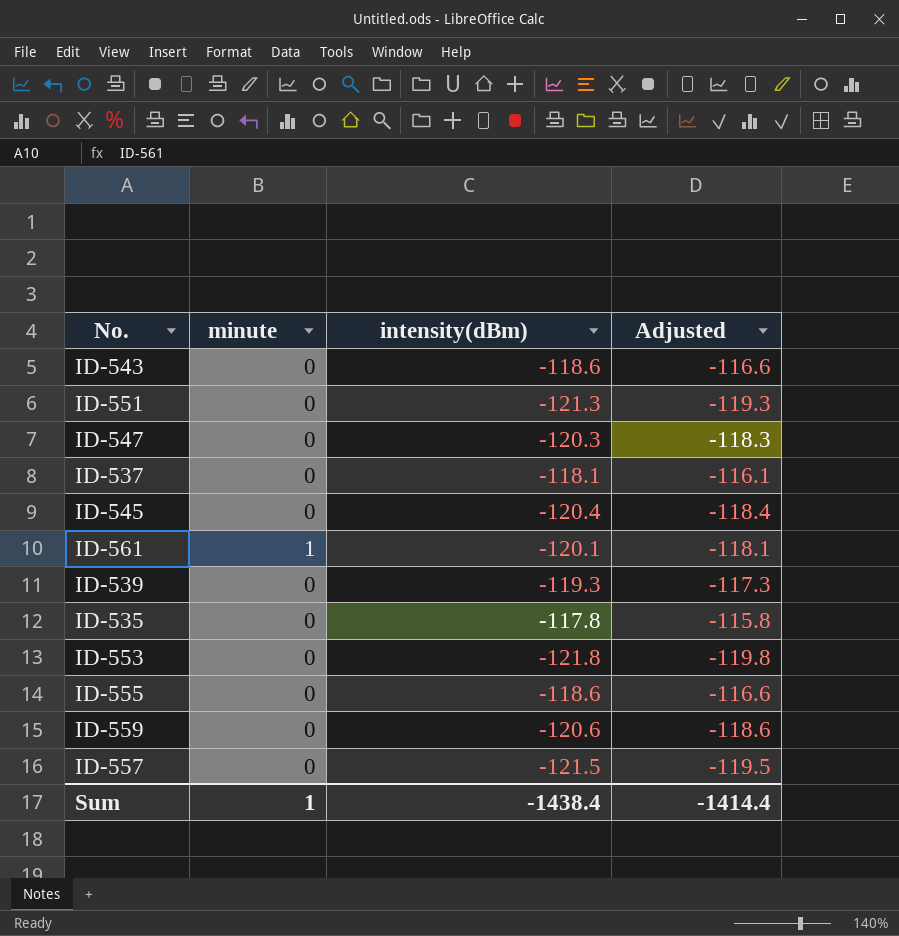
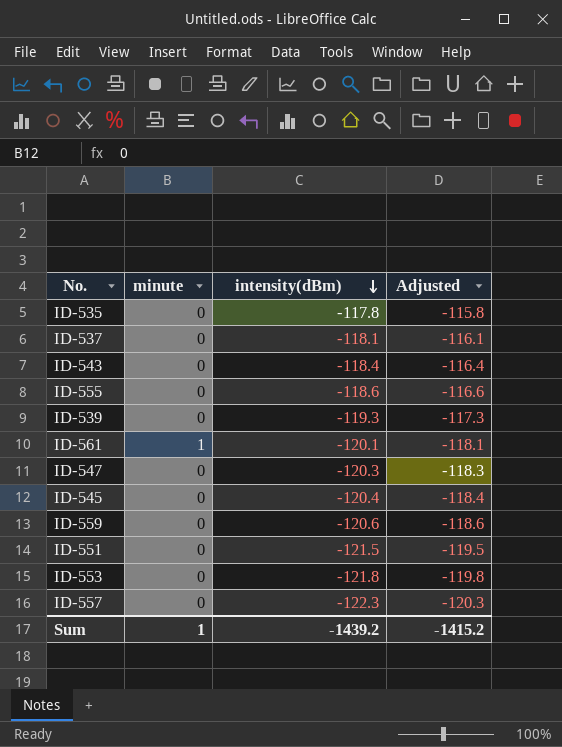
row order: none -> intensity(dBm) descending
ID-543 | intensity(dBm): -118.6 -> -118.4
ID-543 | Adjusted: -116.6 -> -116.4
ID-551 | intensity(dBm): -121.3 -> -121.5
ID-551 | Adjusted: -119.3 -> -119.5
ID-557 | intensity(dBm): -121.5 -> -122.3
ID-557 | Adjusted: -119.5 -> -120.3
Sum | intensity(dBm): -1438.4 -> -1439.2
Sum | Adjusted: -1414.4 -> -1415.2

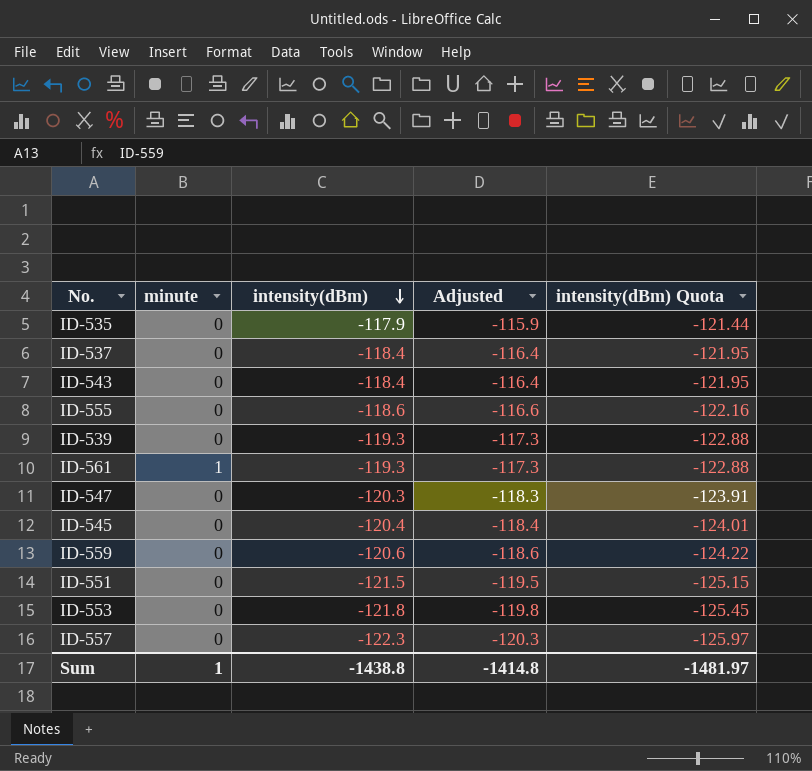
column intensity(dBm) Quota | formula: none -> [intensity(dBm)] * 1.03
ID-535 | intensity(dBm): -117.8 -> -117.9
ID-535 | Adjusted: -115.8 -> -115.9
ID-537 | intensity(dBm): -118.1 -> -118.4
ID-537 | Adjusted: -116.1 -> -116.4
ID-561 | intensity(dBm): -120.1 -> -119.3
ID-561 | Adjusted: -118.1 -> -117.3
Sum | intensity(dBm): -1439.2 -> -1438.8
Sum | Adjusted: -1415.2 -> -1414.8

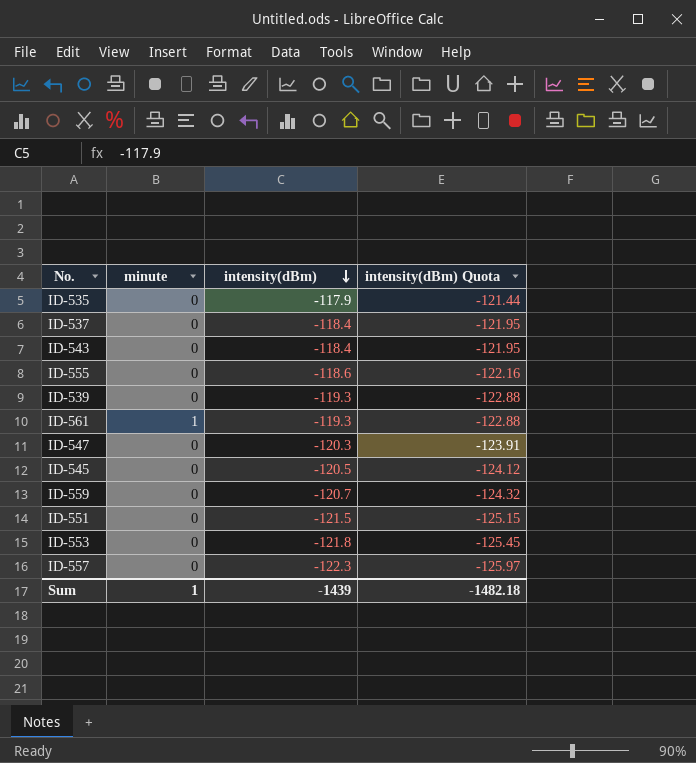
column Adjusted | formula: [intensity(dBm)] + 2 -> none
ID-545 | intensity(dBm): -120.4 -> -120.5
ID-545 | intensity(dBm) Quota: -124.01 -> -124.12
ID-559 | intensity(dBm): -120.6 -> -120.7
ID-559 | intensity(dBm) Quota: -124.22 -> -124.32
Sum | intensity(dBm): -1438.8 -> -1439
Sum | intensity(dBm) Quota: -1481.97 -> -1482.18

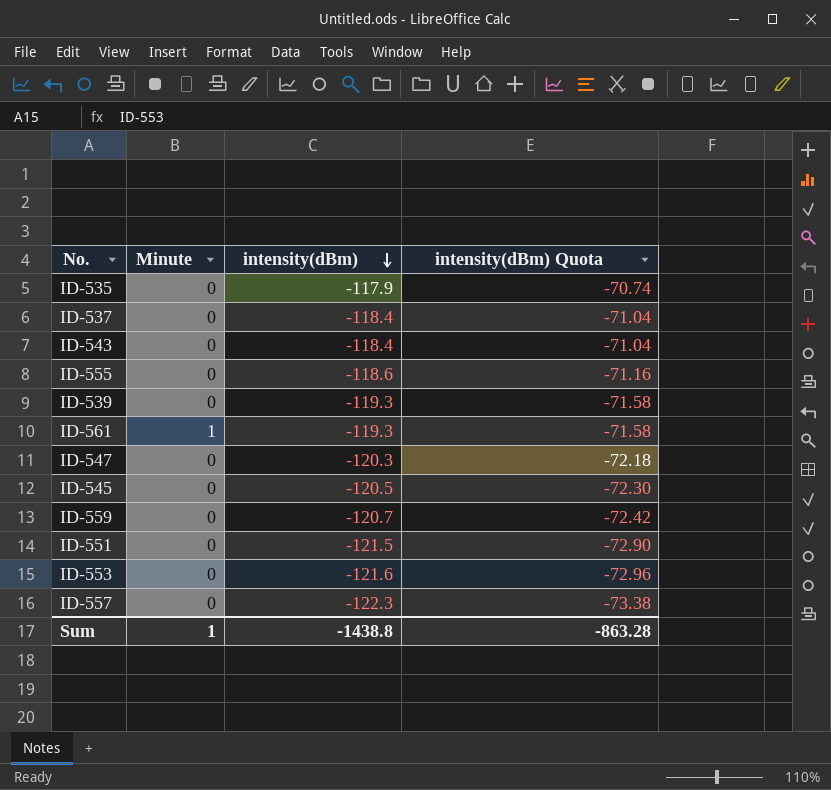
column name: minute -> Minute
column intensity(dBm) Quota | formula: [intensity(dBm)] * 1.03 -> [intensity(dBm)] * 0.6
ID-553 | intensity(dBm): -121.8 -> -121.6
Sum | intensity(dBm): -1439 -> -1438.8
Sum | intensity(dBm) Quota: -1482.18 -> -863.28

